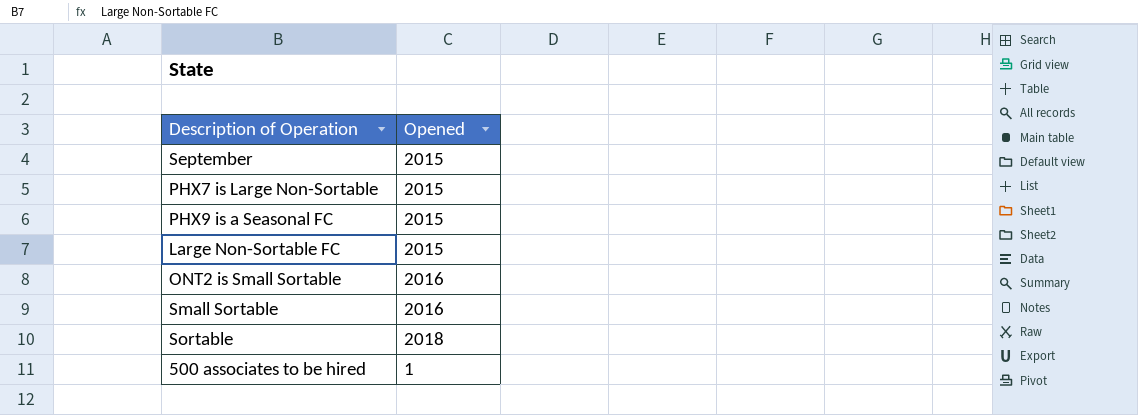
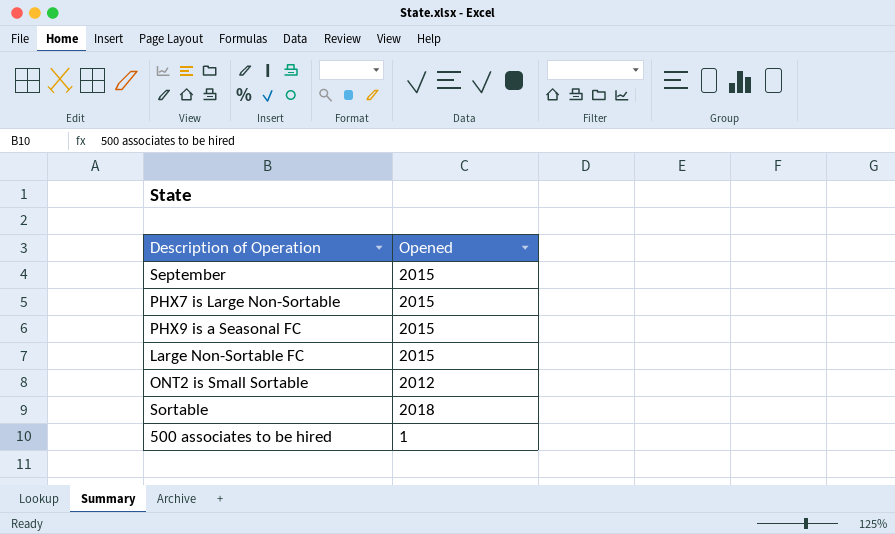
row Small Sortable: 2016 -> none
ONT2 is Small Sortable | Opened: 2016 -> 2012

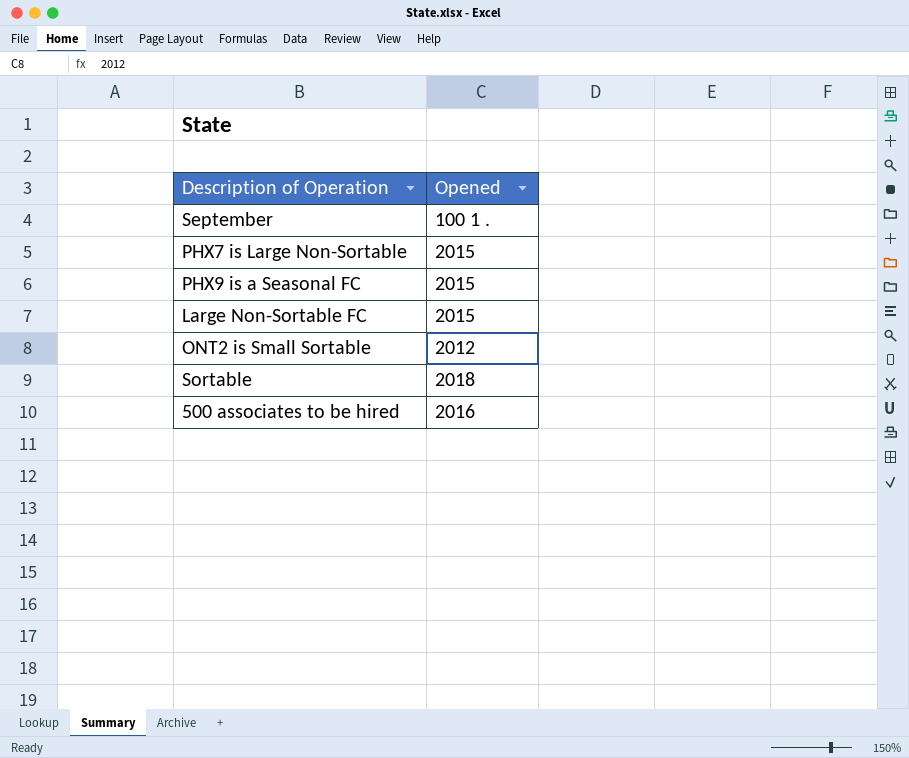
September | Opened: 2015 -> 100 1 .
500 associates to be hired | Opened: 1 -> 2016

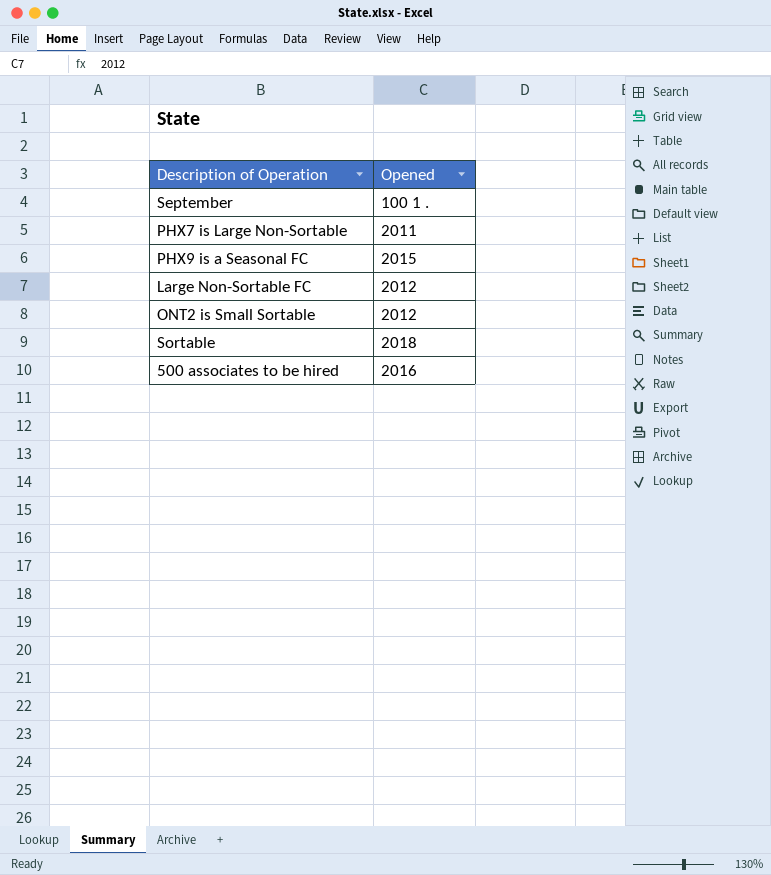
PHX7 is Large Non-Sortable | Opened: 2015 -> 2011
Large Non-Sortable FC | Opened: 2015 -> 2012

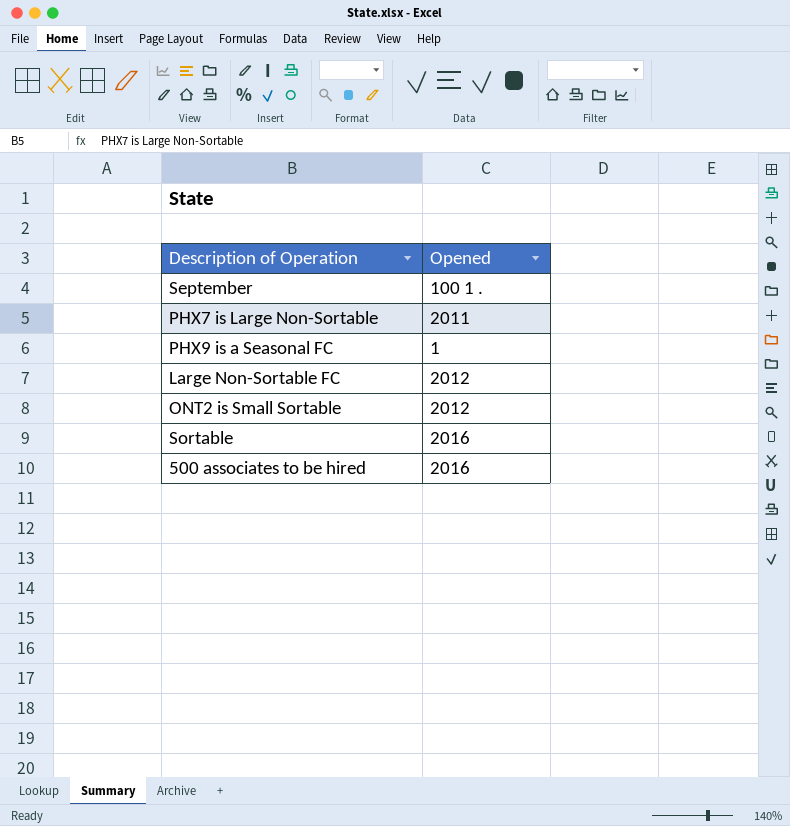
PHX9 is a Seasonal FC | Opened: 2015 -> 1
Sortable | Opened: 2018 -> 2016

